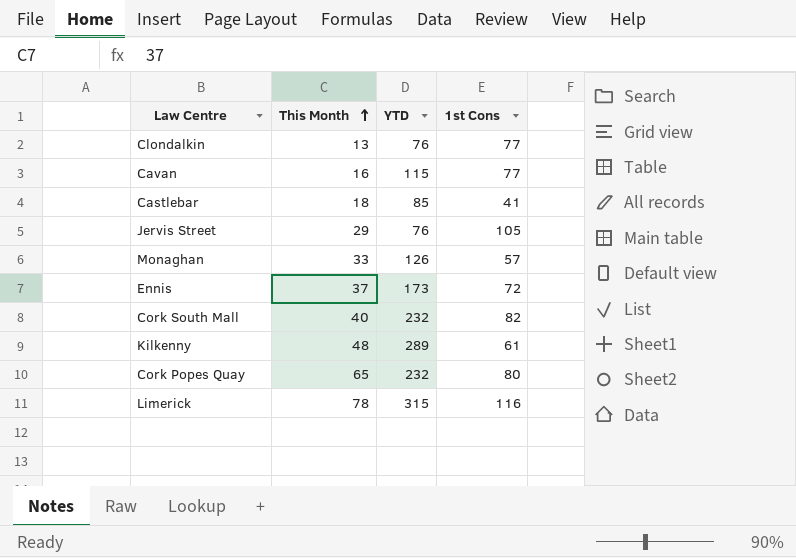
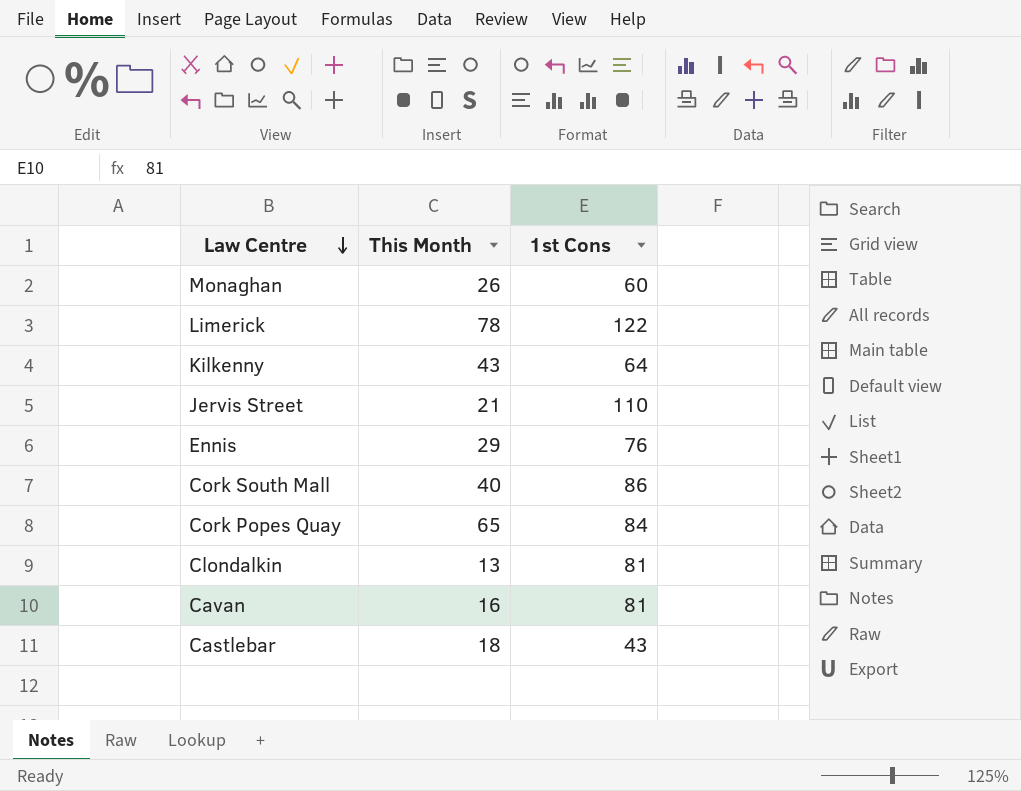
row order: This Month ascending -> Law Centre descending
column YTD | position: 3 -> none
Monaghan | This Month: 33 -> 26
Monaghan | 1st Cons: 57 -> 60
Limerick | 1st Cons: 116 -> 122
Kilkenny | This Month: 48 -> 43
Kilkenny | 1st Cons: 61 -> 64
Jervis Street | This Month: 29 -> 21
Jervis Street | 1st Cons: 105 -> 110
Ennis | This Month: 37 -> 29
Ennis | 1st Cons: 72 -> 76
Cork South Mall | 1st Cons: 82 -> 86
Cork Popes Quay | 1st Cons: 80 -> 84
Clondalkin | 1st Cons: 77 -> 81
Cavan | 1st Cons: 77 -> 81
Castlebar | 1st Cons: 41 -> 43

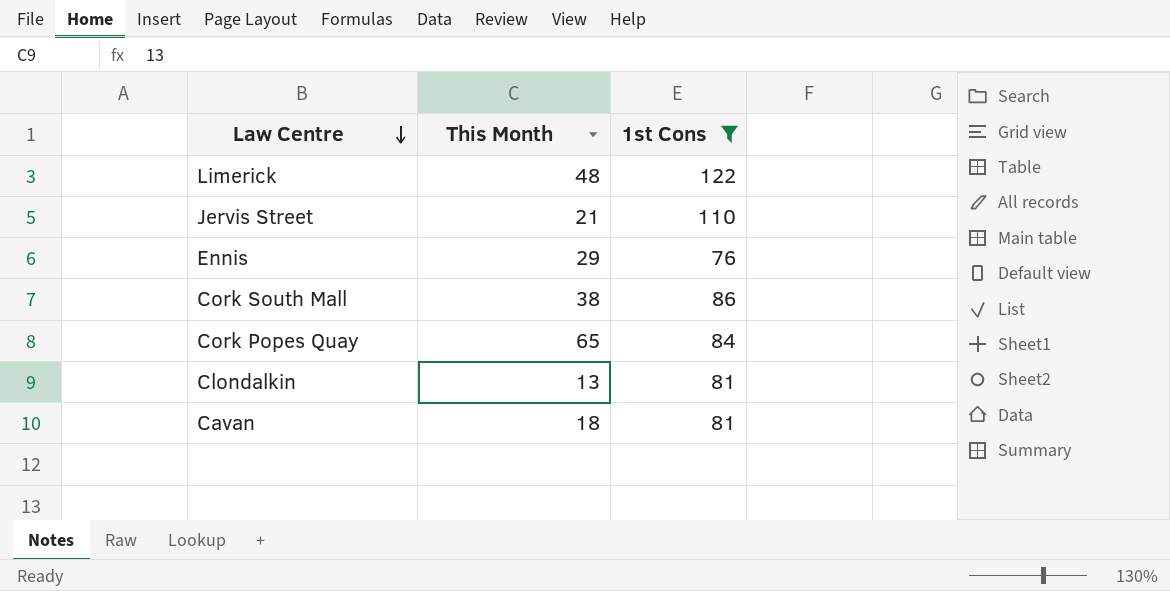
filter: none -> 1st Cons >= 76
Limerick | This Month: 78 -> 48
Cork South Mall | This Month: 40 -> 38
Cavan | This Month: 16 -> 18

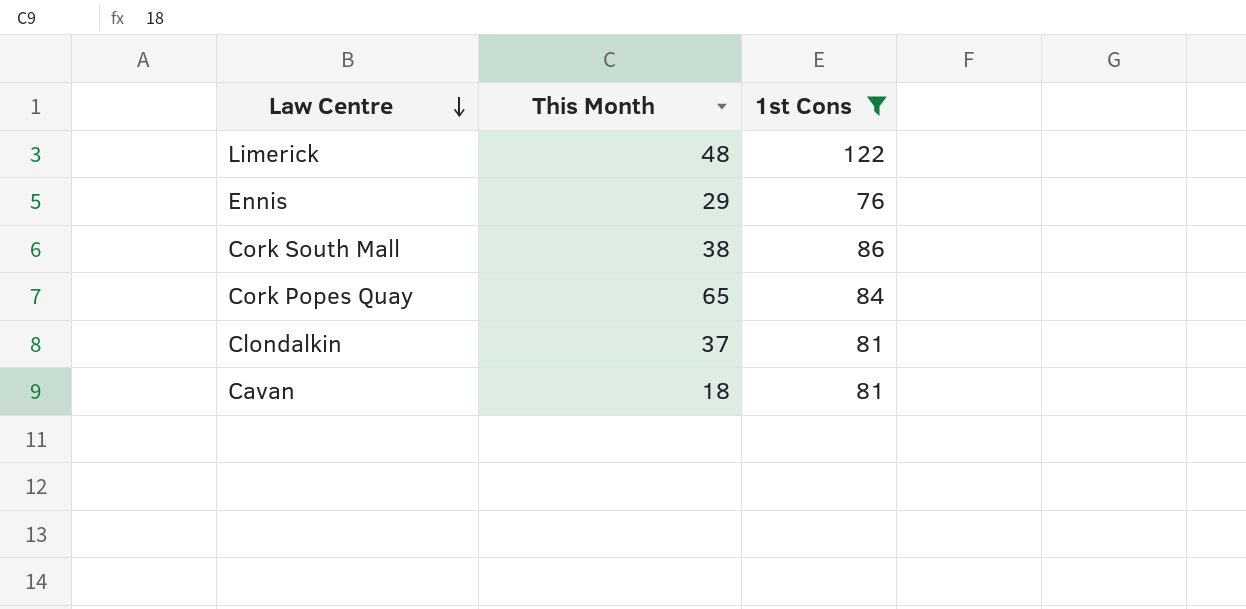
row Jervis Street: 21 | 110 -> none
Clondalkin | This Month: 13 -> 37

